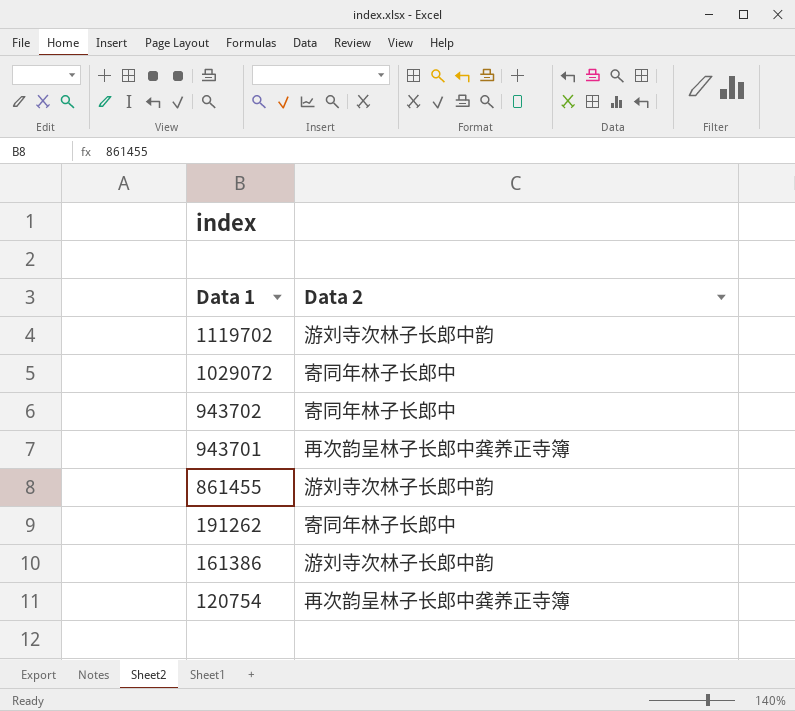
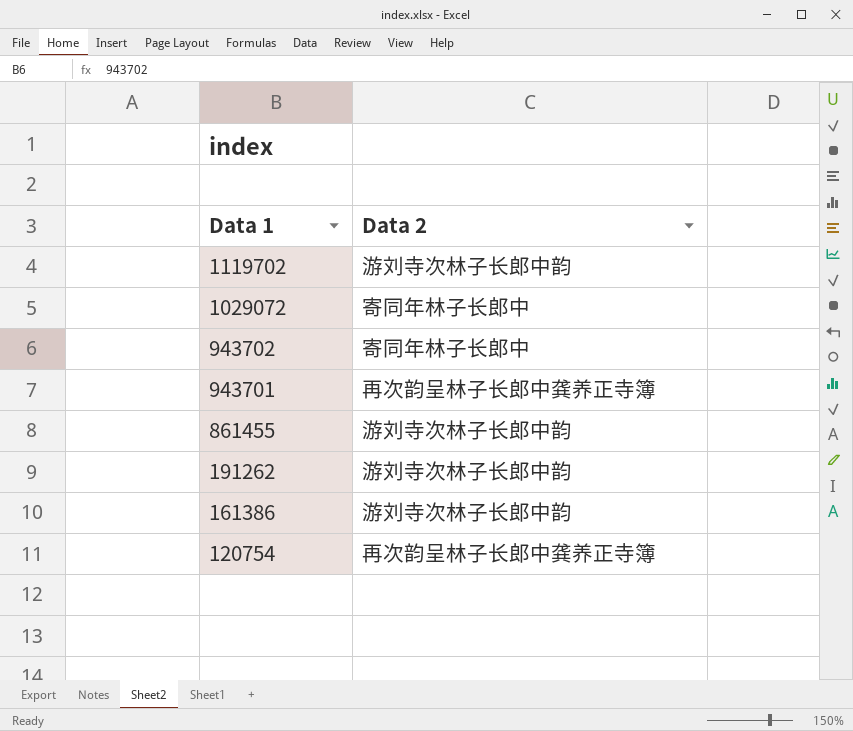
191262 | Data 2: 寄同年林子长郎中 -> 游刘寺次林子长郎中韵

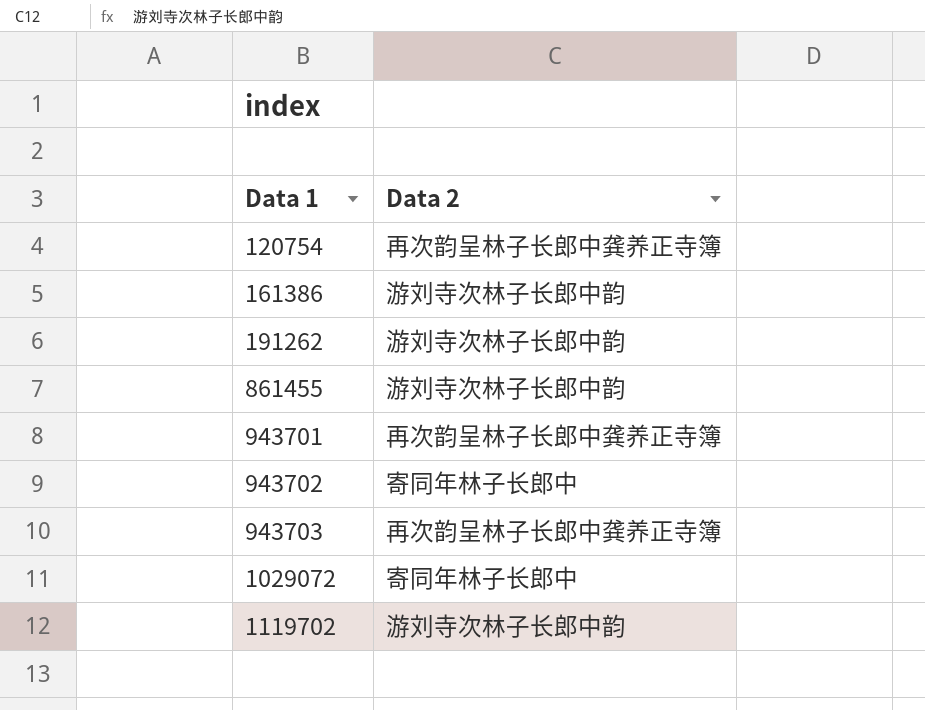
row order: Data 1 descending -> Data 1 ascending
row 943703: none -> 再次韵呈林子长郎中龚养正寺簿

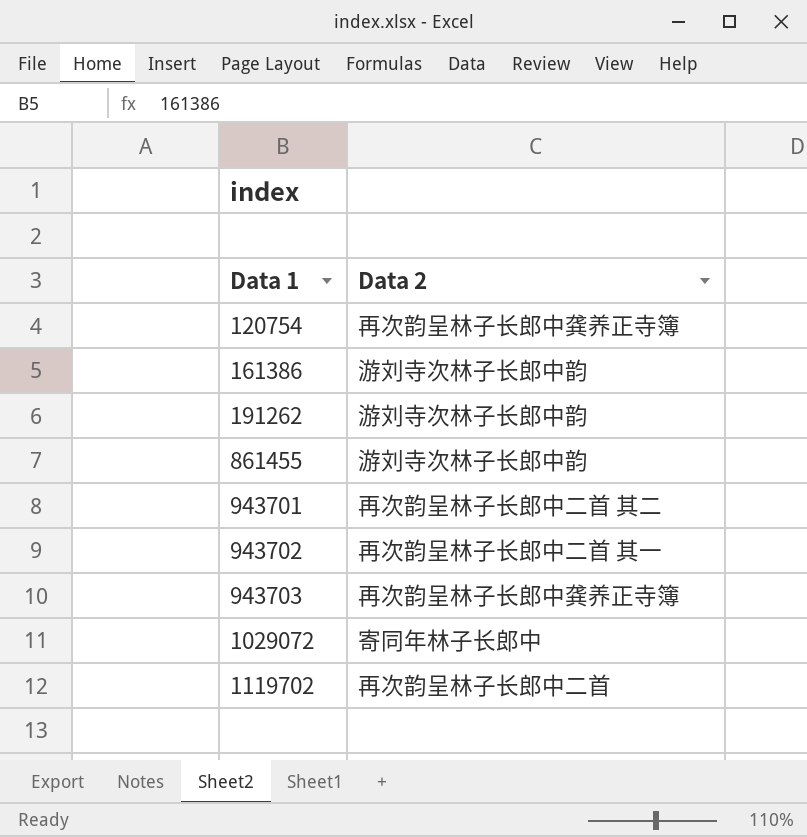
943701 | Data 2: 再次韵呈林子长郎中龚养正寺簿 -> 再次韵呈林子长郎中二首 其二
943702 | Data 2: 寄同年林子长郎中 -> 再次韵呈林子长郎中二首 其一
1119702 | Data 2: 游刘寺次林子长郎中韵 -> 再次韵呈林子长郎中二首

